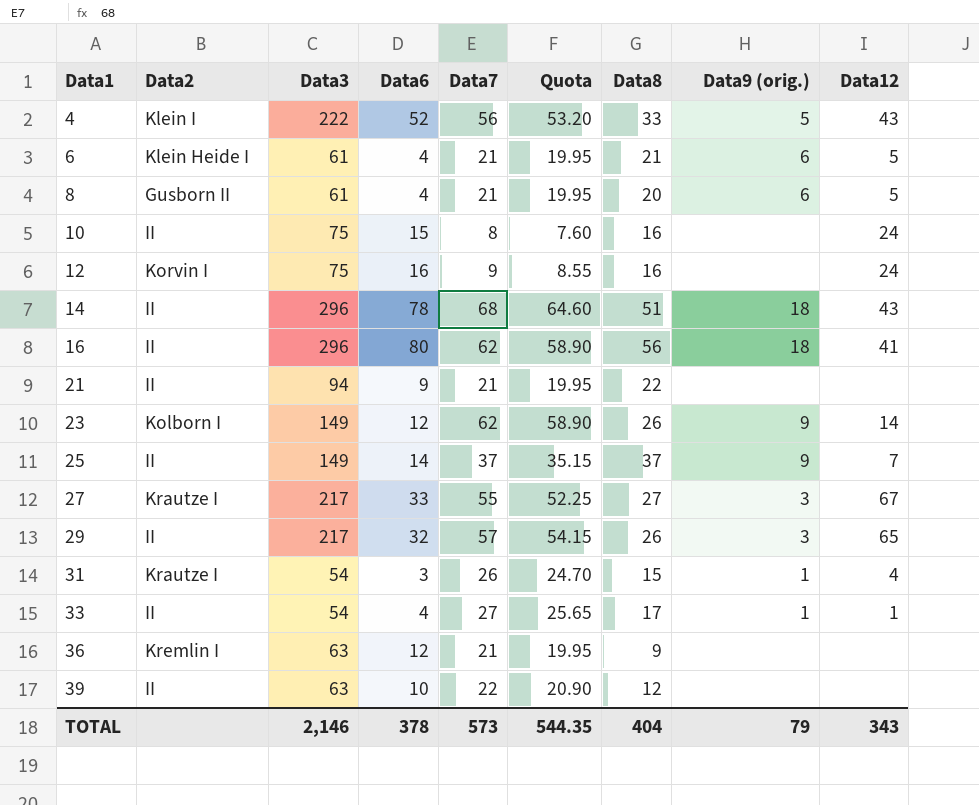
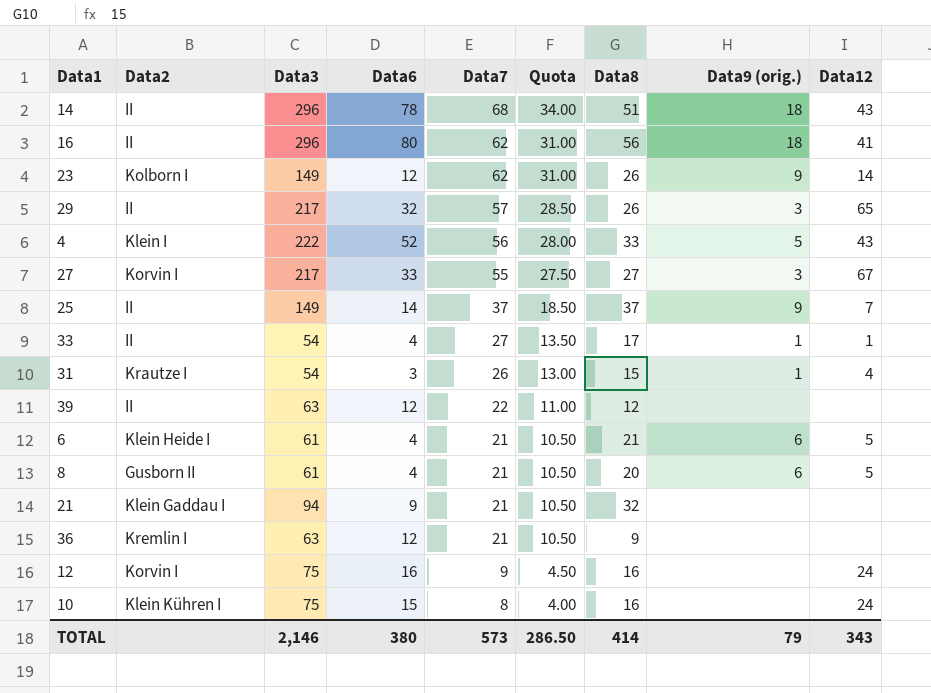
row order: Data1 ascending -> Data7 descending
column Quota | formula: [Data7] * 0.95 -> [Data7] * 0.5
27 | Data2: Krautze I -> Korvin I
39 | Data6: 10 -> 12
21 | Data2: II -> Klein Gaddau I
21 | Data8: 22 -> 32
10 | Data2: II -> Klein Kühren I
TOTAL | Data6: 378 -> 380
TOTAL | Quota: 544.35 -> 286.50
TOTAL | Data8: 404 -> 414

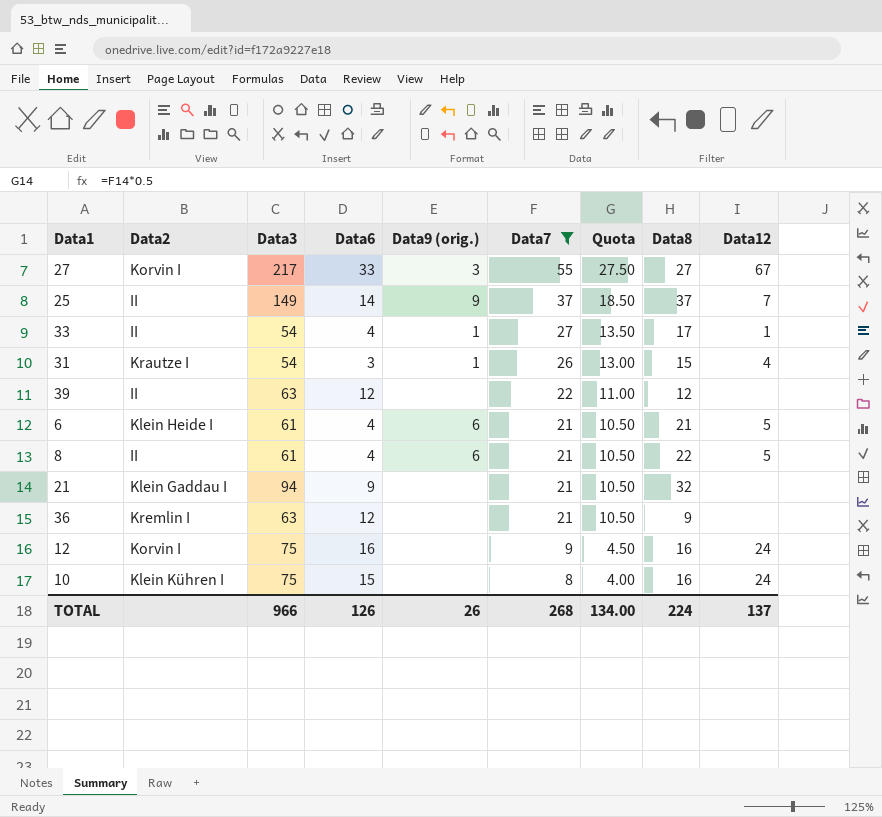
filter: none -> Data7 <= 55
column Data9 (orig.) | position: 8 -> 5
8 | Data2: Gusborn II -> II
8 | Data8: 20 -> 22
TOTAL | Data3: 2,146 -> 966
TOTAL | Data6: 380 -> 126
TOTAL | Data9 (orig.): 79 -> 26
TOTAL | Data7: 573 -> 268
TOTAL | Quota: 286.50 -> 134.00
TOTAL | Data8: 414 -> 224
TOTAL | Data12: 343 -> 137

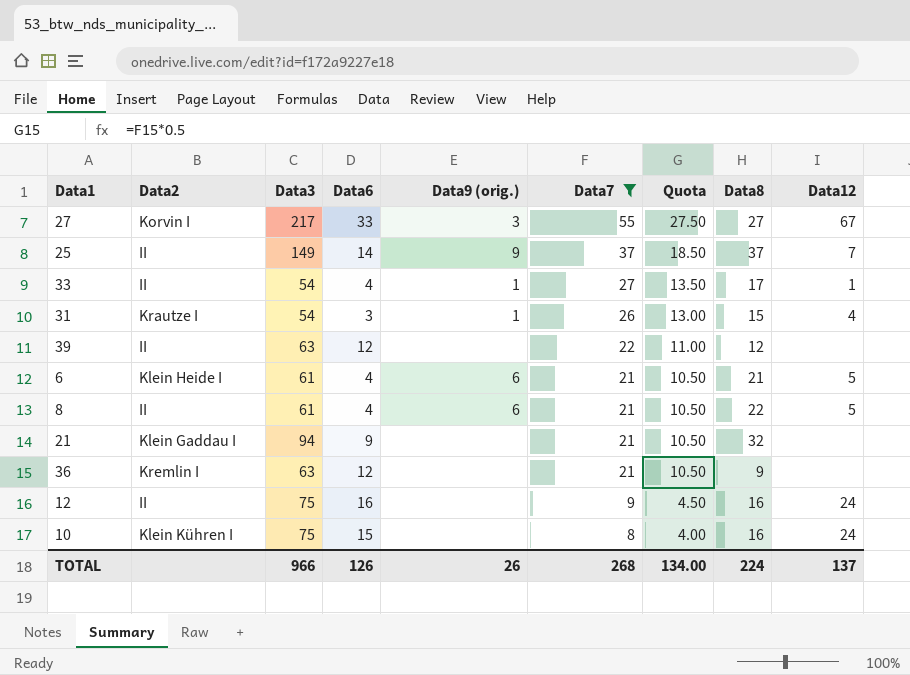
12 | Data2: Korvin I -> II

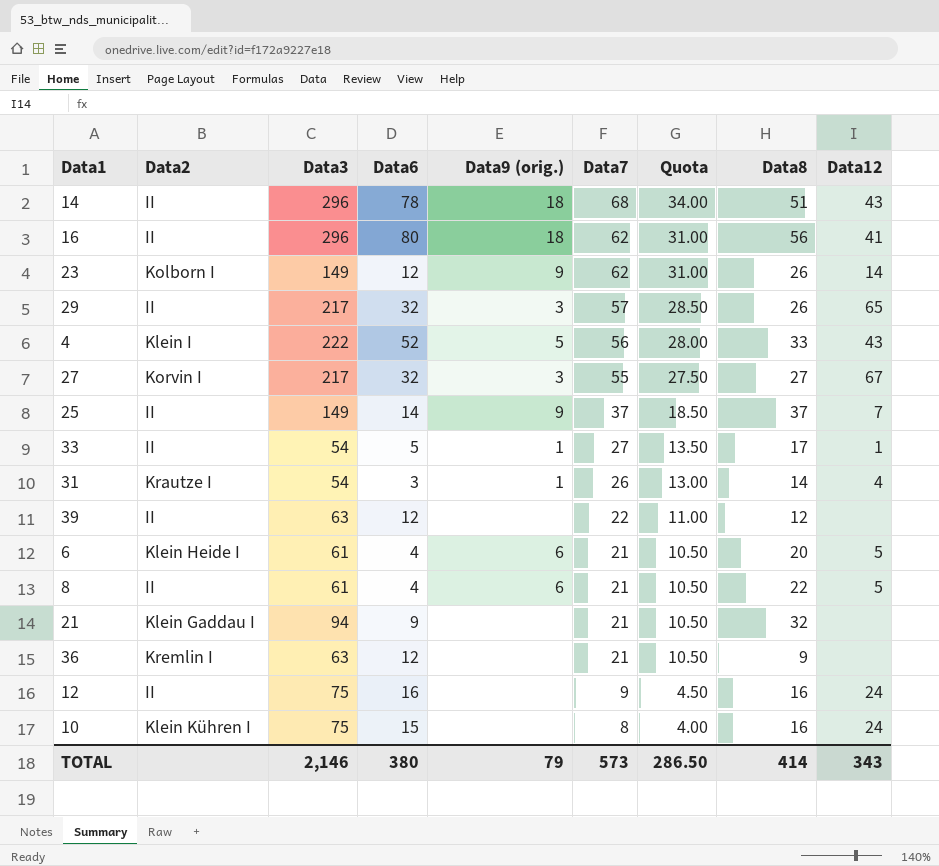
filter: Data7 <= 55 -> none
27 | Data6: 33 -> 32
33 | Data6: 4 -> 5
31 | Data8: 15 -> 14
6 | Data8: 21 -> 20
TOTAL | Data3: 966 -> 2,146
TOTAL | Data6: 126 -> 380
TOTAL | Data9 (orig.): 26 -> 79
TOTAL | Data7: 268 -> 573
TOTAL | Quota: 134.00 -> 286.50
TOTAL | Data8: 224 -> 414
TOTAL | Data12: 137 -> 343

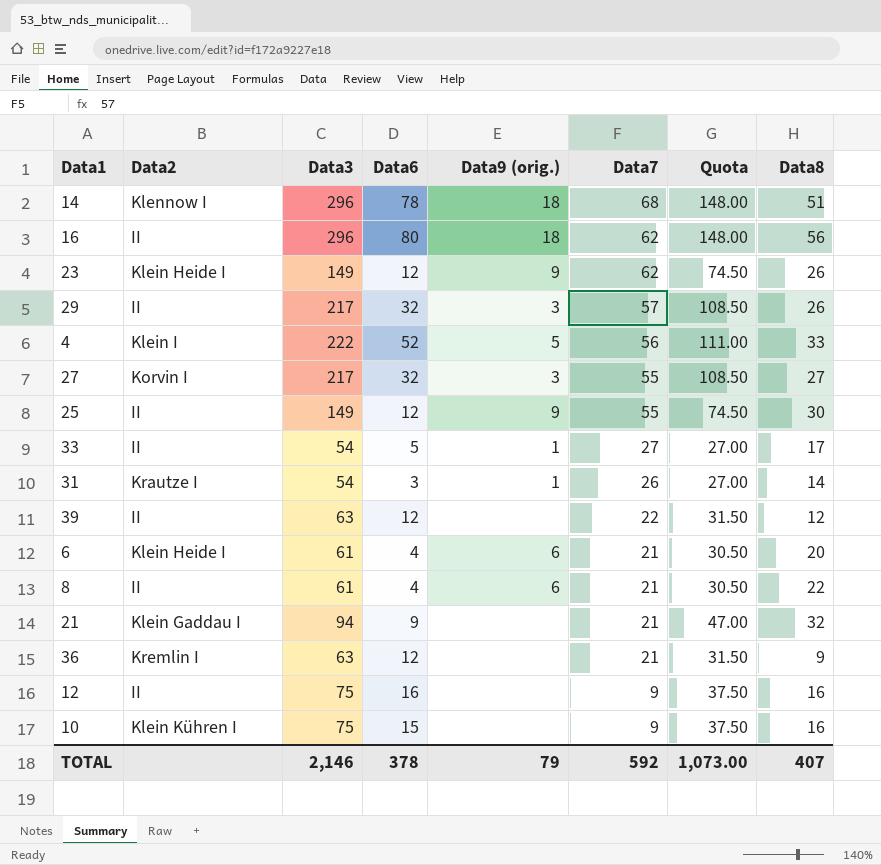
column Data12 | position: 9 -> none
column Quota | formula: [Data7] * 0.5 -> [Data3] * 0.5
14 | Data2: II -> Klennow I
23 | Data2: Kolborn I -> Klein Heide I
25 | Data6: 14 -> 12
25 | Data7: 37 -> 55
25 | Data8: 37 -> 30
10 | Data7: 8 -> 9
TOTAL | Data6: 380 -> 378
TOTAL | Data7: 573 -> 592
TOTAL | Quota: 286.50 -> 1,073.00
TOTAL | Data8: 414 -> 407

